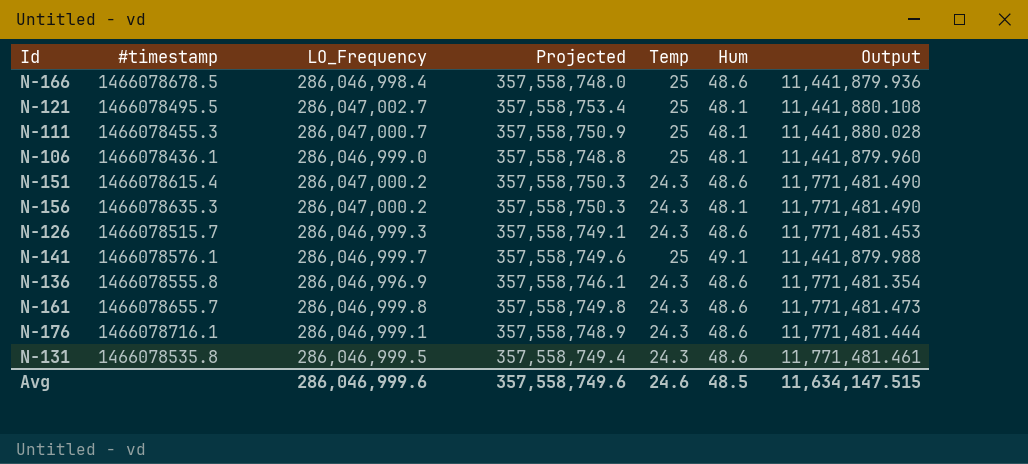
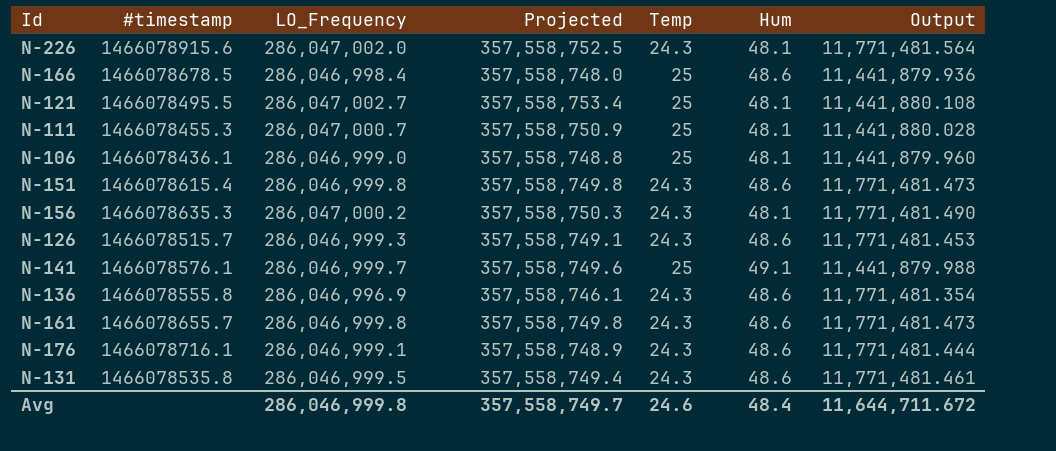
row N-226: none -> 1466078915.6 | 286,047,002.0 | 357,558,752.5 | 24.3 | 48.1 | 11,771,481.564
N-151 | LO_Frequency: 286,047,000.2 -> 286,046,999.8
N-151 | Projected: 357,558,750.3 -> 357,558,749.8
N-151 | Output: 11,771,481.490 -> 11,771,481.473
Avg | LO_Frequency: 286,046,999.6 -> 286,046,999.8
Avg | Projected: 357,558,749.6 -> 357,558,749.7
Avg | Hum: 48.5 -> 48.4
Avg | Output: 11,634,147.515 -> 11,644,711.672

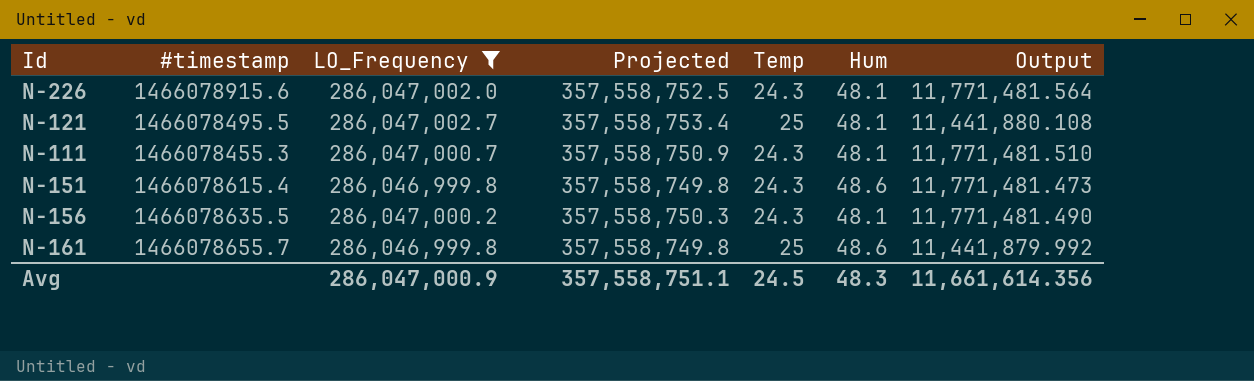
filter: none -> LO_Frequency >= 286,046,999.8
N-111 | Temp: 25 -> 24.3
N-111 | Output: 11,441,880.028 -> 11,771,481.510
N-156 | #timestamp: 1466078635.3 -> 1466078635.5
N-161 | Temp: 24.3 -> 25
N-161 | Output: 11,771,481.473 -> 11,441,879.992
Avg | LO_Frequency: 286,046,999.8 -> 286,047,000.9
Avg | Projected: 357,558,749.7 -> 357,558,751.1
Avg | Temp: 24.6 -> 24.5
Avg | Hum: 48.4 -> 48.3
Avg | Output: 11,644,711.672 -> 11,661,614.356

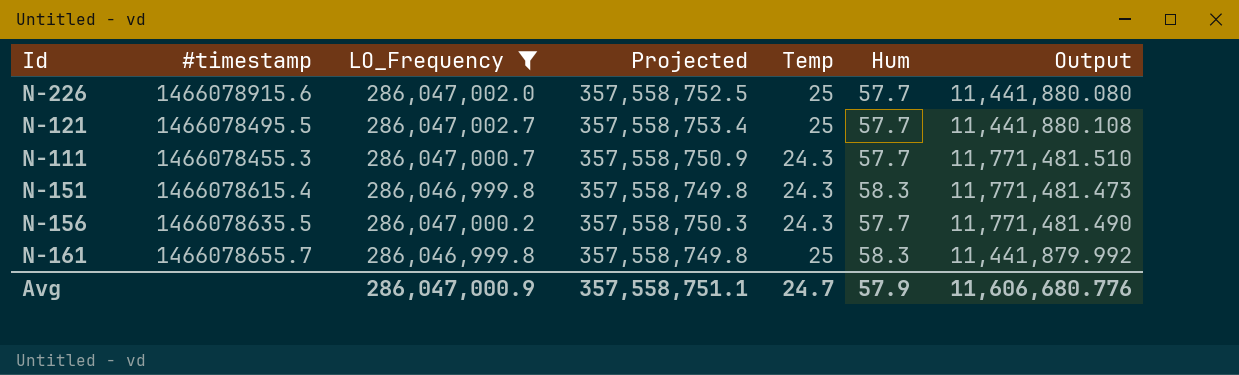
N-226 | Temp: 24.3 -> 25
N-226 | Hum: 48.1 -> 57.7
N-226 | Output: 11,771,481.564 -> 11,441,880.080
N-121 | Hum: 48.1 -> 57.7
N-111 | Hum: 48.1 -> 57.7
N-151 | Hum: 48.6 -> 58.3
N-156 | Hum: 48.1 -> 57.7
N-161 | Hum: 48.6 -> 58.3
Avg | Temp: 24.5 -> 24.7
Avg | Hum: 48.3 -> 57.9
Avg | Output: 11,661,614.356 -> 11,606,680.776

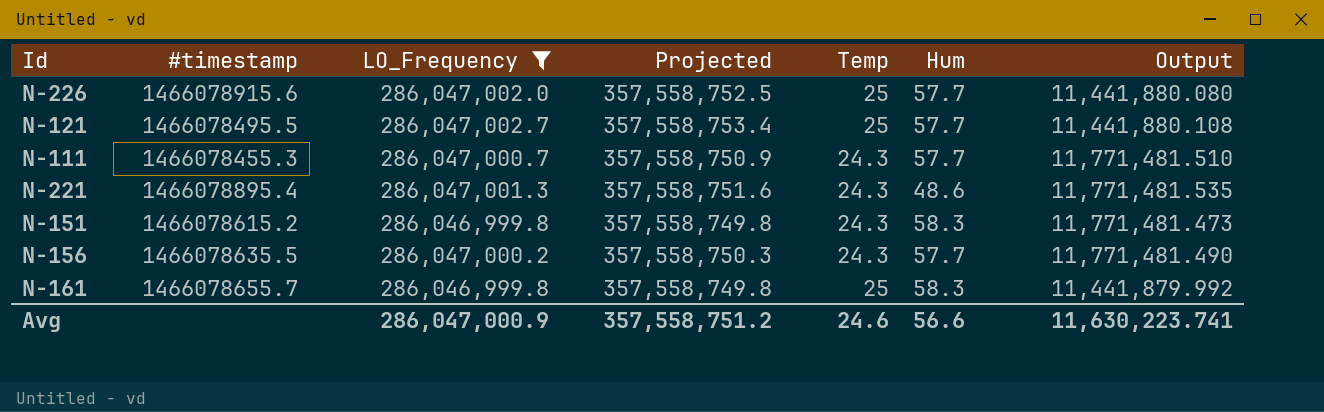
row N-221: none -> 1466078895.4 | 286,047,001.3 | 357,558,751.6 | 24.3 | 48.6 | 11,771,481.535
N-151 | #timestamp: 1466078615.4 -> 1466078615.2
Avg | Projected: 357,558,751.1 -> 357,558,751.2
Avg | Temp: 24.7 -> 24.6
Avg | Hum: 57.9 -> 56.6
Avg | Output: 11,606,680.776 -> 11,630,223.741

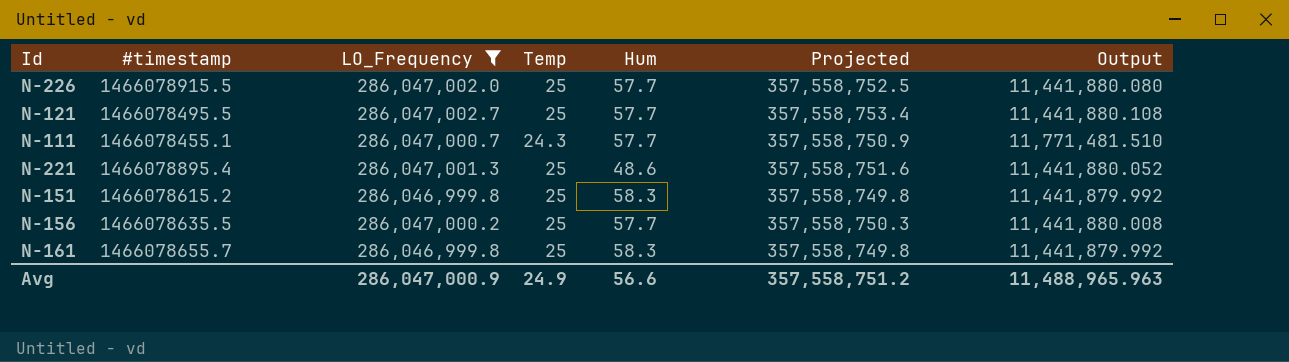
column Projected | position: 4 -> 6
N-226 | #timestamp: 1466078915.6 -> 1466078915.5
N-111 | #timestamp: 1466078455.3 -> 1466078455.1
N-221 | Temp: 24.3 -> 25
N-221 | Output: 11,771,481.535 -> 11,441,880.052
N-151 | Temp: 24.3 -> 25
N-151 | Output: 11,771,481.473 -> 11,441,879.992
N-156 | Temp: 24.3 -> 25
N-156 | Output: 11,771,481.490 -> 11,441,880.008
Avg | Temp: 24.6 -> 24.9
Avg | Output: 11,630,223.741 -> 11,488,965.963

